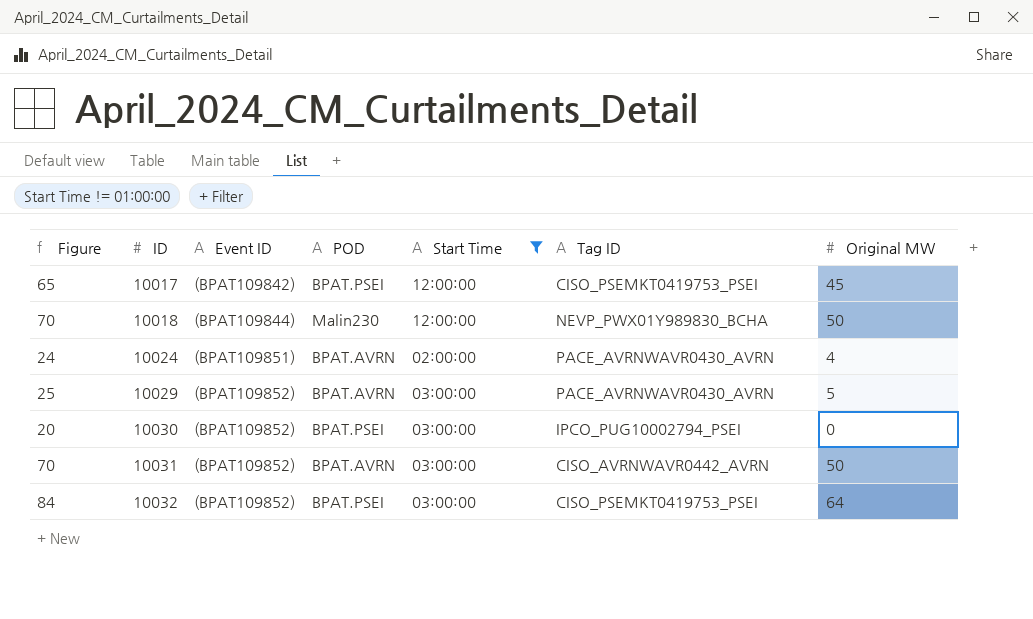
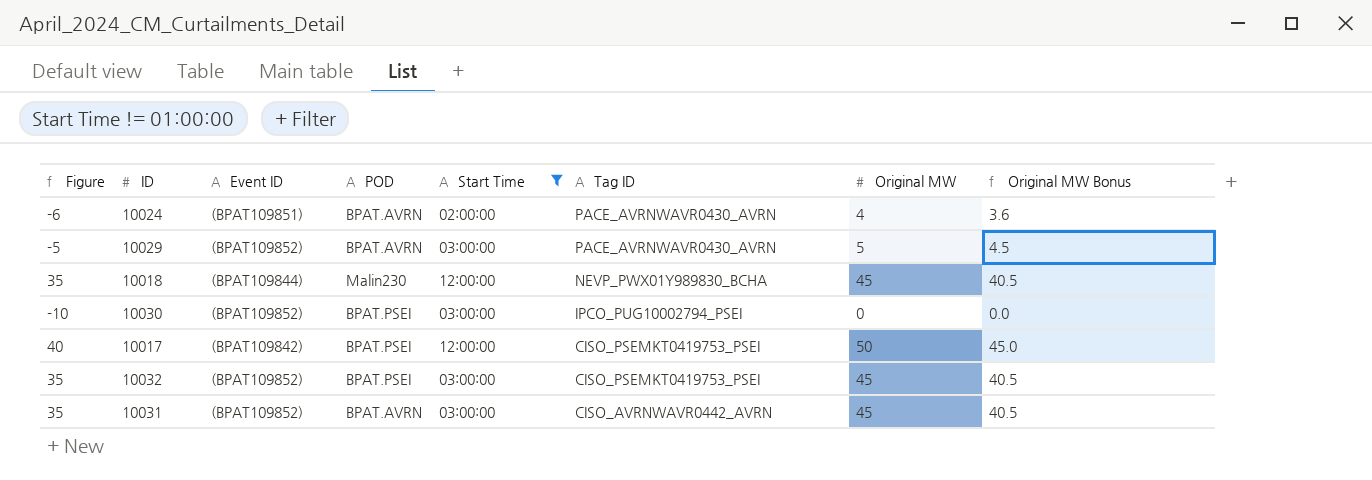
row order: ID ascending -> Tag ID descending
column Figure | formula: [Original MW] + 20 -> [Original MW] - 10
column Original MW Bonus | formula: none -> [Original MW] * 0.9
10018 | Original MW: 50 -> 45
10017 | Original MW: 45 -> 50
10032 | Original MW: 64 -> 45
10031 | Original MW: 50 -> 45

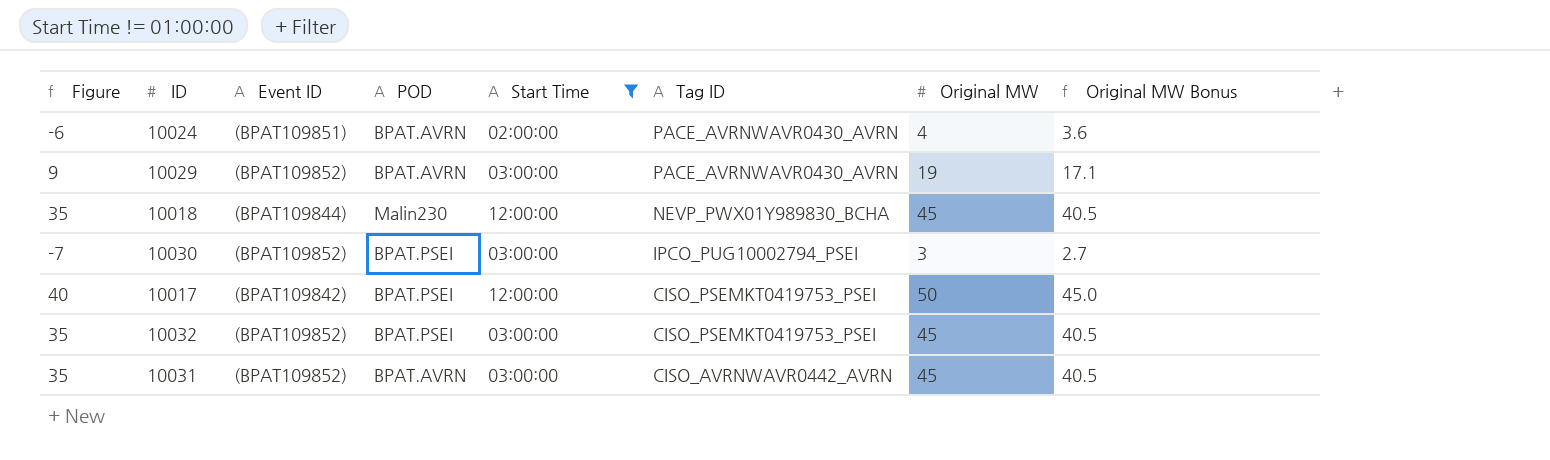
10029 | Figure: -5 -> 9
10029 | Original MW: 5 -> 19
10029 | Original MW Bonus: 4.5 -> 17.1
10030 | Figure: -10 -> -7
10030 | Original MW: 0 -> 3
10030 | Original MW Bonus: 0.0 -> 2.7

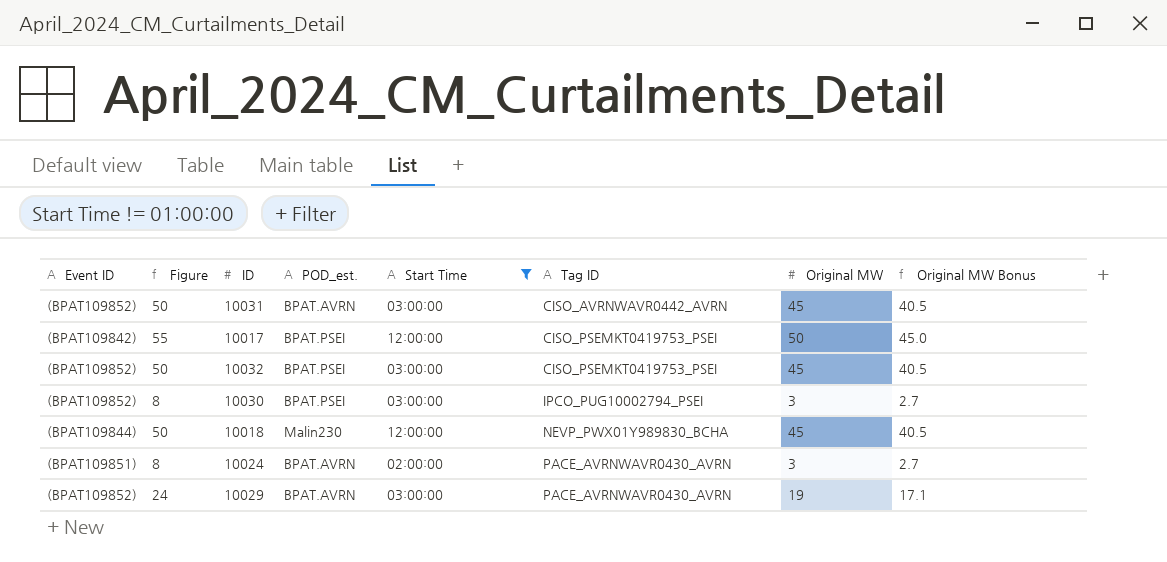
row order: Tag ID descending -> Tag ID ascending
column Event ID | position: 3 -> 1
column Figure | formula: [Original MW] - 10 -> [Original MW] + 5
column name: POD -> POD_est.
10024 | Original MW: 4 -> 3
10024 | Original MW Bonus: 3.6 -> 2.7

